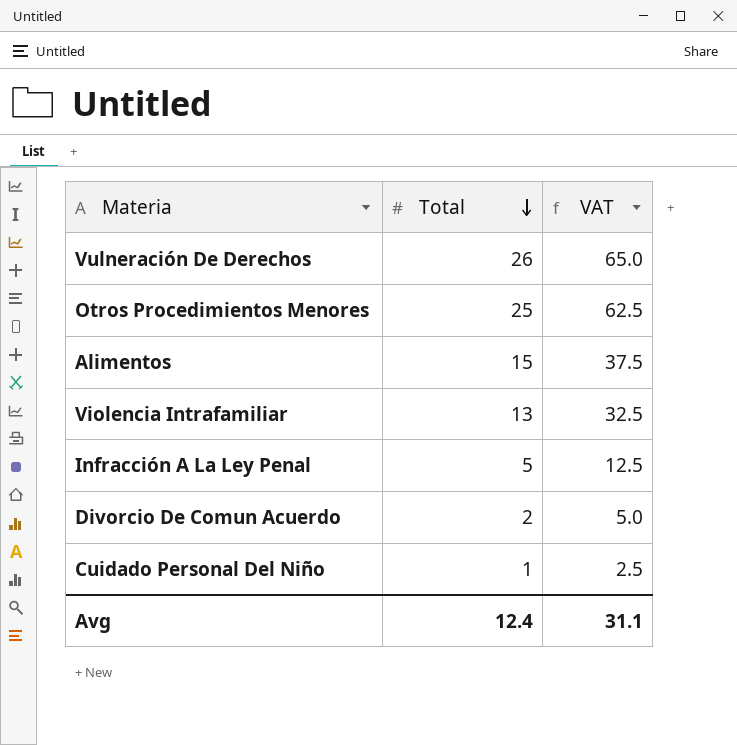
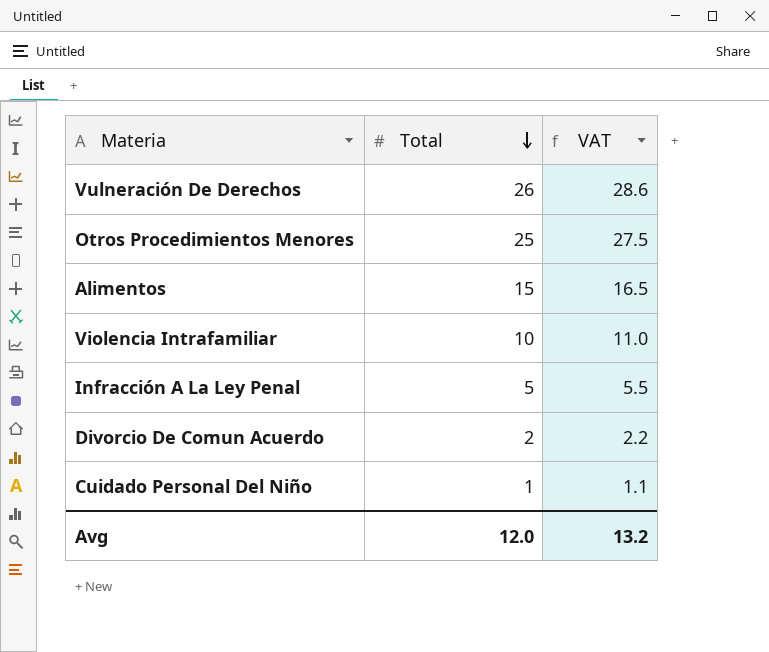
column VAT | formula: [Total] * 2.5 -> [Total] * 1.1
Violencia Intrafamiliar | Total: 13 -> 10
Avg | Total: 12.4 -> 12.0
Avg | VAT: 31.1 -> 13.2

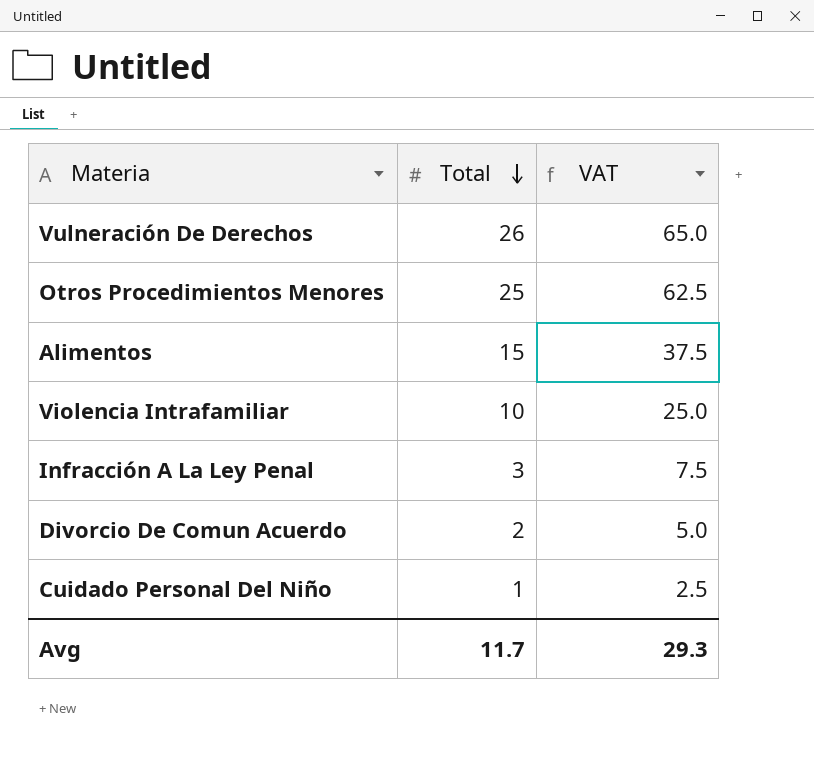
column VAT | formula: [Total] * 1.1 -> [Total] * 2.5
Infracción A La Ley Penal | Total: 5 -> 3
Avg | Total: 12.0 -> 11.7
Avg | VAT: 13.2 -> 29.3

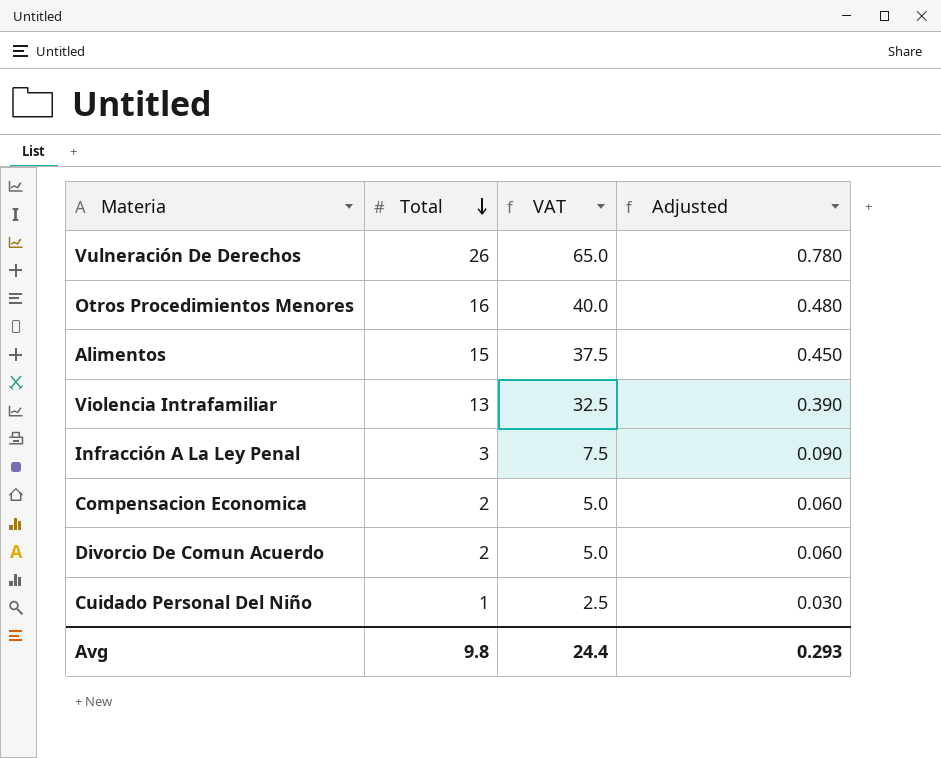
column Adjusted | formula: none -> [Total] * 0.03
Otros Procedimientos Menores | Total: 25 -> 16
Otros Procedimientos Menores | VAT: 62.5 -> 40.0
Violencia Intrafamiliar | Total: 10 -> 13
Violencia Intrafamiliar | VAT: 25.0 -> 32.5
row Compensacion Economica: none -> 2 | 5.0 | 0.060
Avg | Total: 11.7 -> 9.8
Avg | VAT: 29.3 -> 24.4

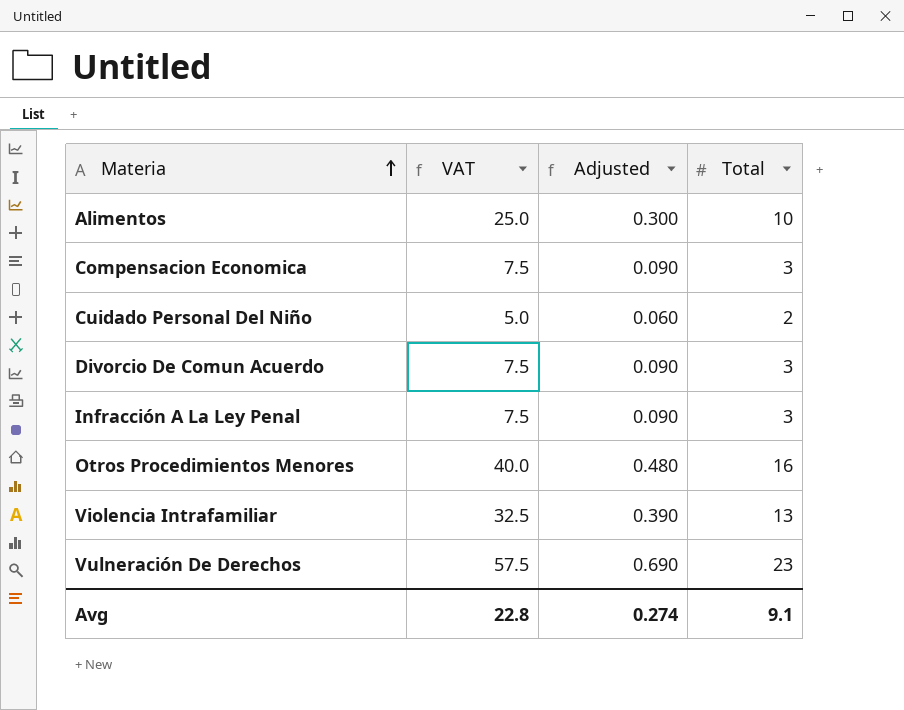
row order: Total descending -> Materia ascending
column Total | position: 2 -> 4
Alimentos | VAT: 37.5 -> 25.0
Alimentos | Adjusted: 0.450 -> 0.300
Alimentos | Total: 15 -> 10
Compensacion Economica | VAT: 5.0 -> 7.5
Compensacion Economica | Adjusted: 0.060 -> 0.090
Compensacion Economica | Total: 2 -> 3
Cuidado Personal Del Niño | VAT: 2.5 -> 5.0
Cuidado Personal Del Niño | Adjusted: 0.030 -> 0.060
Cuidado Personal Del Niño | Total: 1 -> 2
Divorcio De Comun Acuerdo | VAT: 5.0 -> 7.5
Divorcio De Comun Acuerdo | Adjusted: 0.060 -> 0.090
Divorcio De Comun Acuerdo | Total: 2 -> 3
Vulneración De Derechos | VAT: 65.0 -> 57.5
Vulneración De Derechos | Adjusted: 0.780 -> 0.690
Vulneración De Derechos | Total: 26 -> 23
Avg | VAT: 24.4 -> 22.8
Avg | Adjusted: 0.293 -> 0.274
Avg | Total: 9.8 -> 9.1

